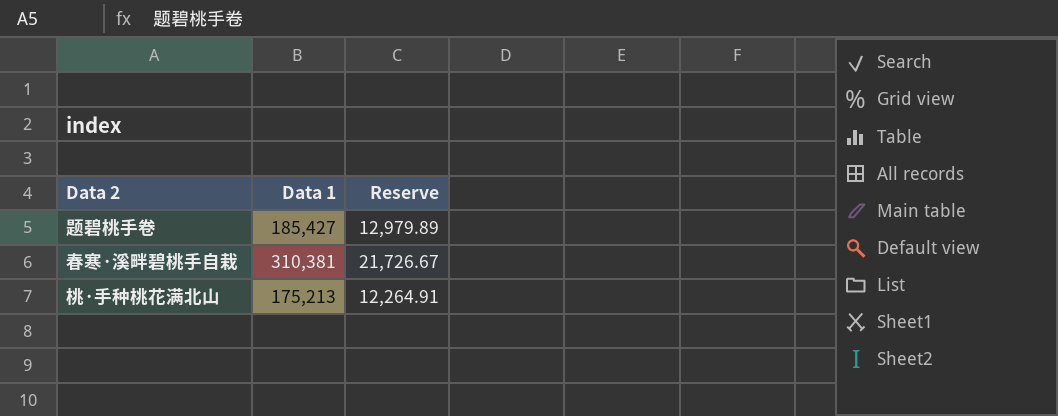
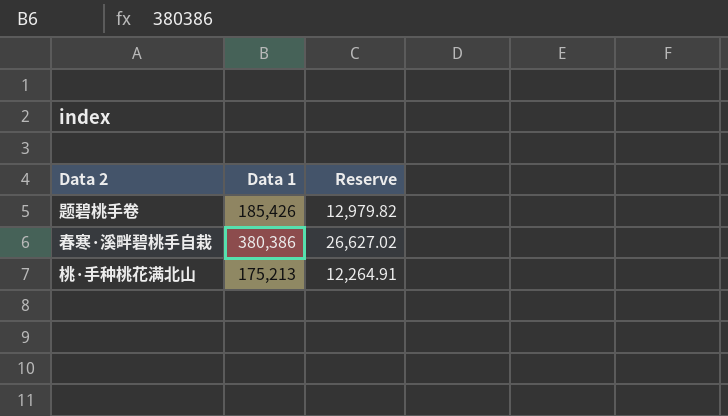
题碧桃手卷 | Data 1: 185,427 -> 185,426
题碧桃手卷 | Reserve: 12,979.89 -> 12,979.82
春寒·溪畔碧桃手自栽 | Data 1: 310,381 -> 380,386
春寒·溪畔碧桃手自栽 | Reserve: 21,726.67 -> 26,627.02

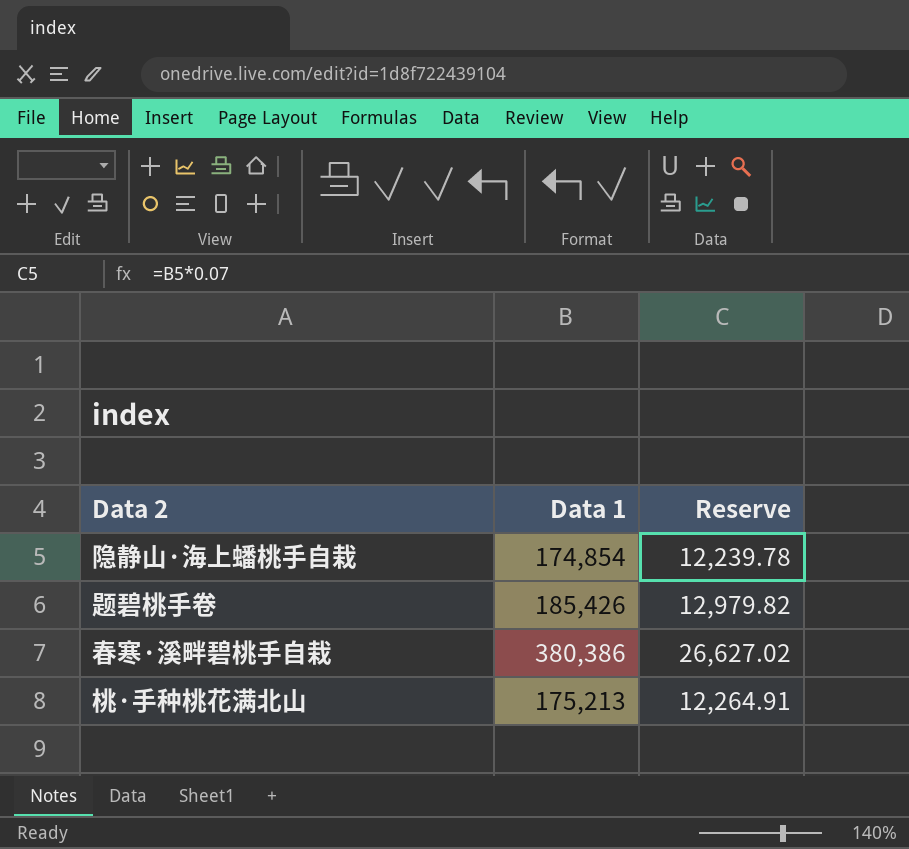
row 隐静山·海上蟠桃手自栽: none -> 174,854 | 12,239.78

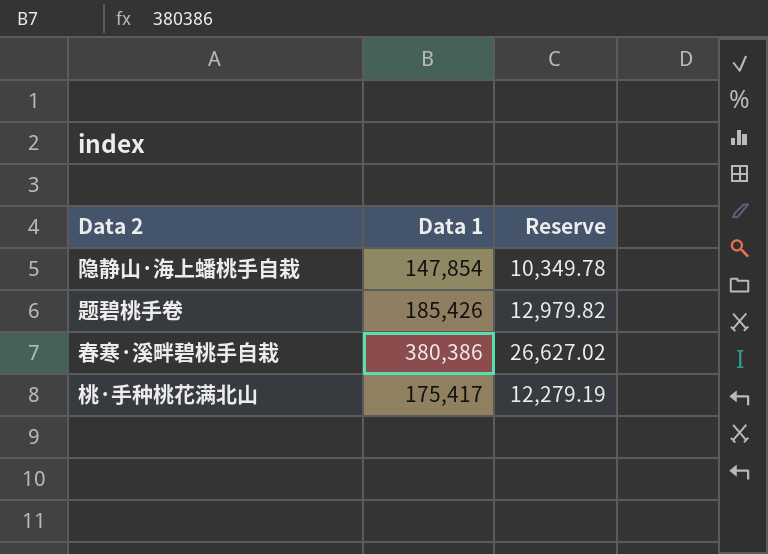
隐静山·海上蟠桃手自栽 | Data 1: 174,854 -> 147,854
隐静山·海上蟠桃手自栽 | Reserve: 12,239.78 -> 10,349.78
桃·手种桃花满北山 | Data 1: 175,213 -> 175,417
桃·手种桃花满北山 | Reserve: 12,264.91 -> 12,279.19

